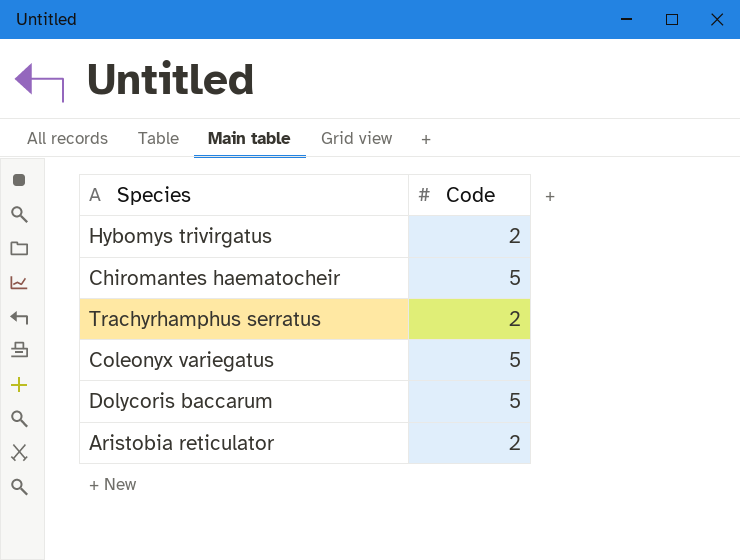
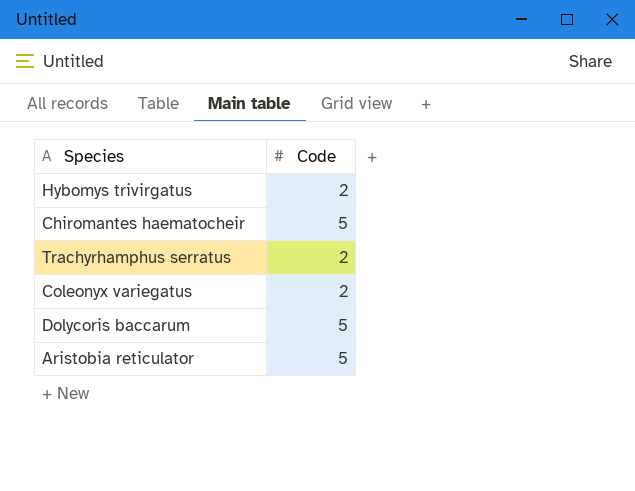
Coleonyx variegatus | Code: 5 -> 2
Aristobia reticulator | Code: 2 -> 5

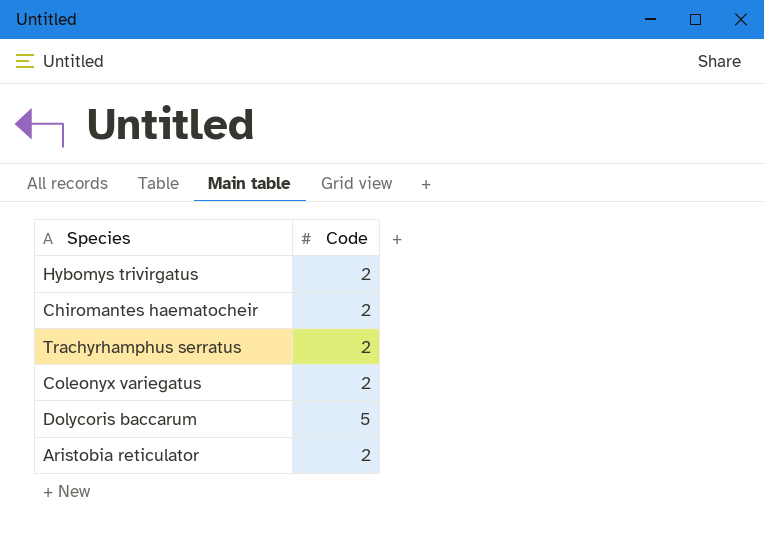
Chiromantes haematocheir | Code: 5 -> 2
Aristobia reticulator | Code: 5 -> 2

